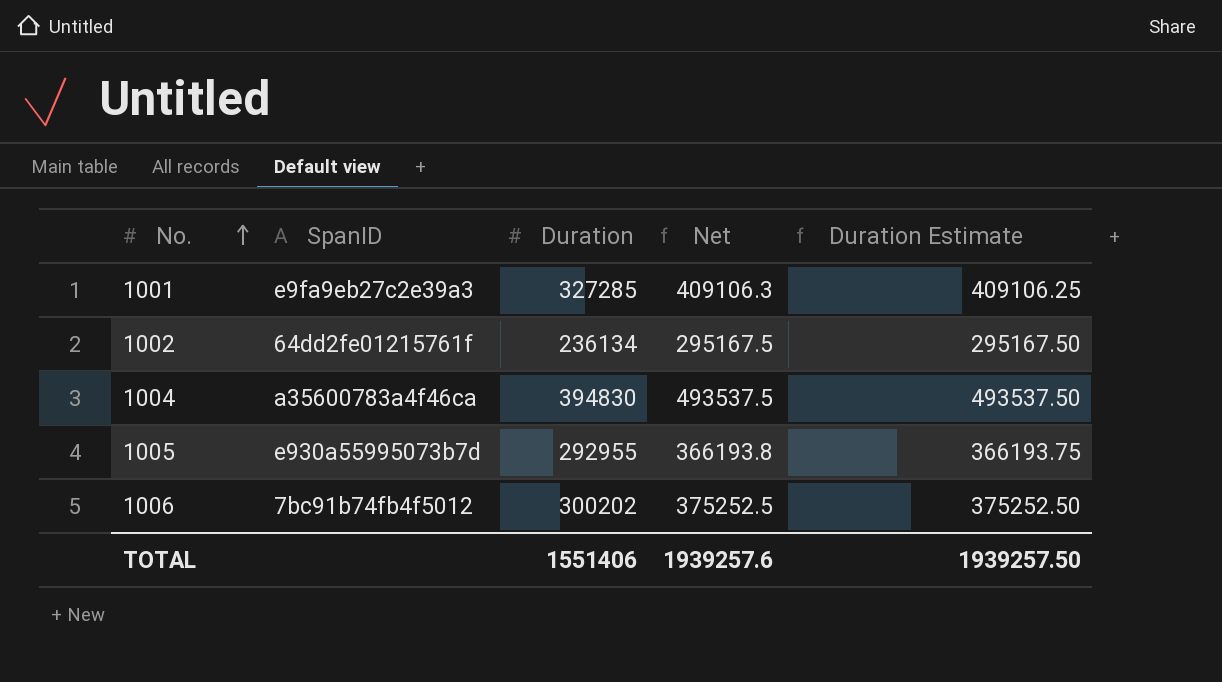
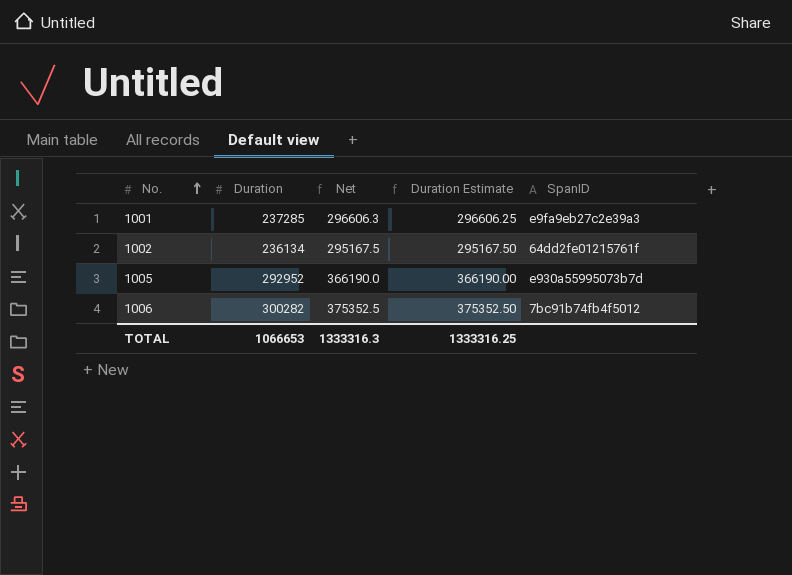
column SpanID | position: 2 -> 5
row 1004: a35600783a4f46ca | 394830 | 493537.5 | 493537.50 -> none
1001 | Duration: 327285 -> 237285
1001 | Net: 409106.3 -> 296606.3
1001 | Duration Estimate: 409106.25 -> 296606.25
1005 | Duration: 292955 -> 292952
1005 | Net: 366193.8 -> 366190.0
1005 | Duration Estimate: 366193.75 -> 366190.00
1006 | Duration: 300202 -> 300282
1006 | Net: 375252.5 -> 375352.5
1006 | Duration Estimate: 375252.50 -> 375352.50
TOTAL | Duration: 1551406 -> 1066653
TOTAL | Net: 1939257.6 -> 1333316.3
TOTAL | Duration Estimate: 1939257.50 -> 1333316.25

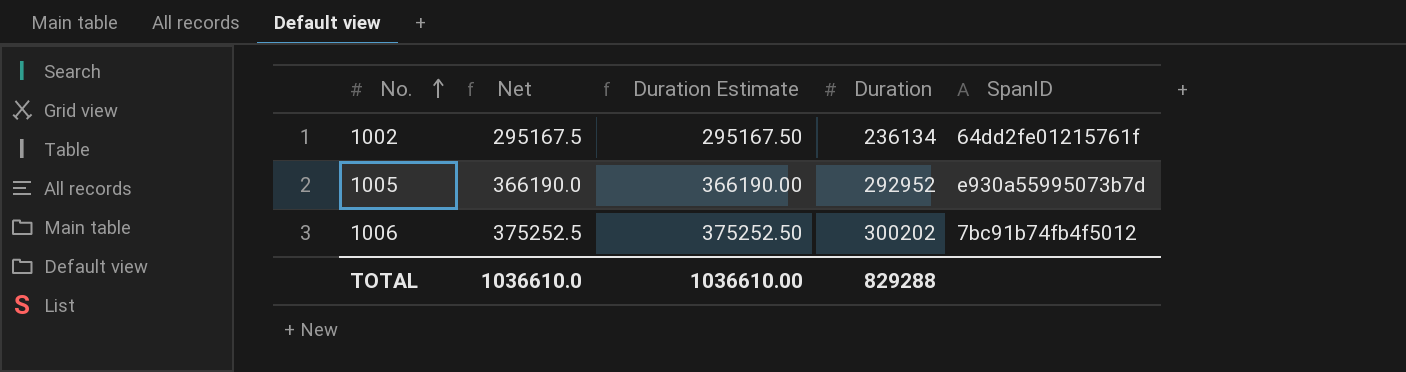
column Duration | position: 2 -> 4
row 1001: 237285 | 296606.3 | 296606.25 | e9fa9eb27c2e39a3 -> none
1006 | Net: 375352.5 -> 375252.5
1006 | Duration Estimate: 375352.50 -> 375252.50
1006 | Duration: 300282 -> 300202
TOTAL | Net: 1333316.3 -> 1036610.0
TOTAL | Duration Estimate: 1333316.25 -> 1036610.00
TOTAL | Duration: 1066653 -> 829288

